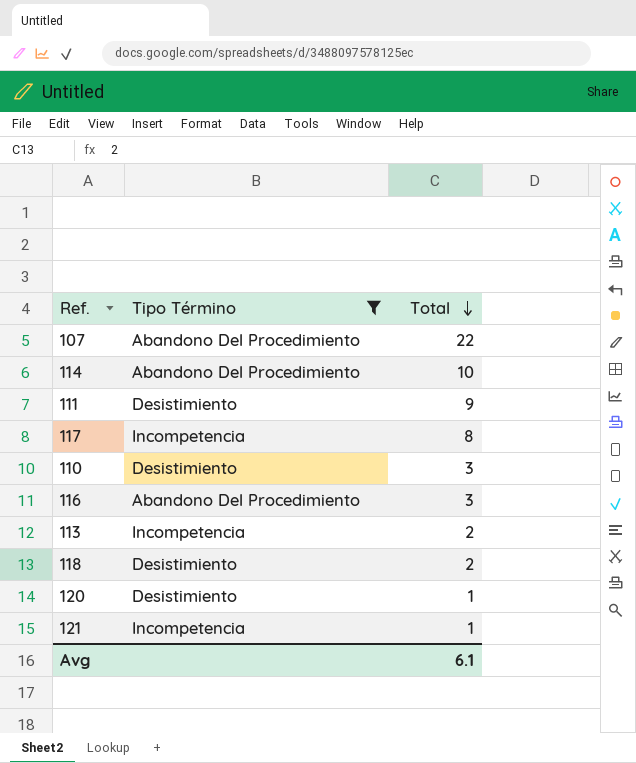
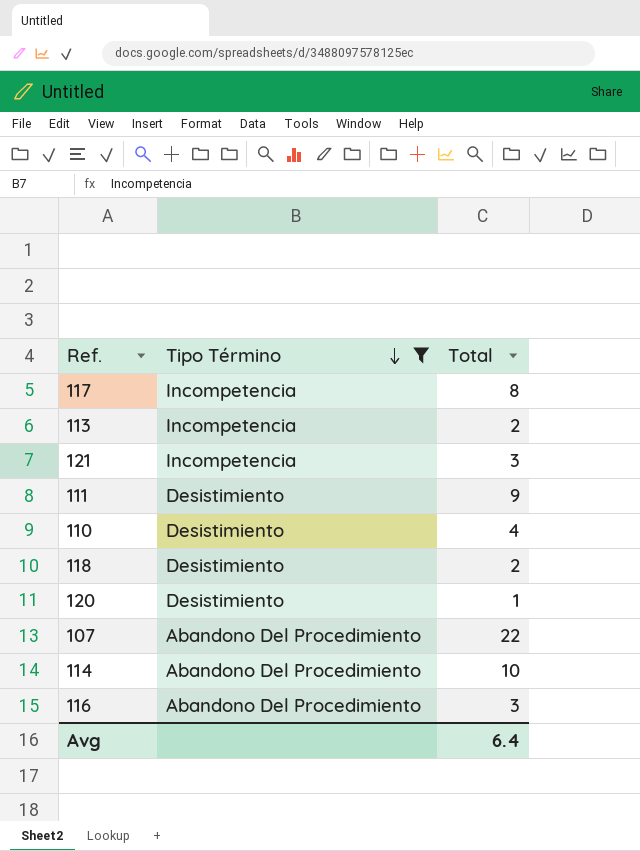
row order: Total descending -> Tipo Término descending
121 | Total: 1 -> 3
110 | Total: 3 -> 4
Avg | Total: 6.1 -> 6.4

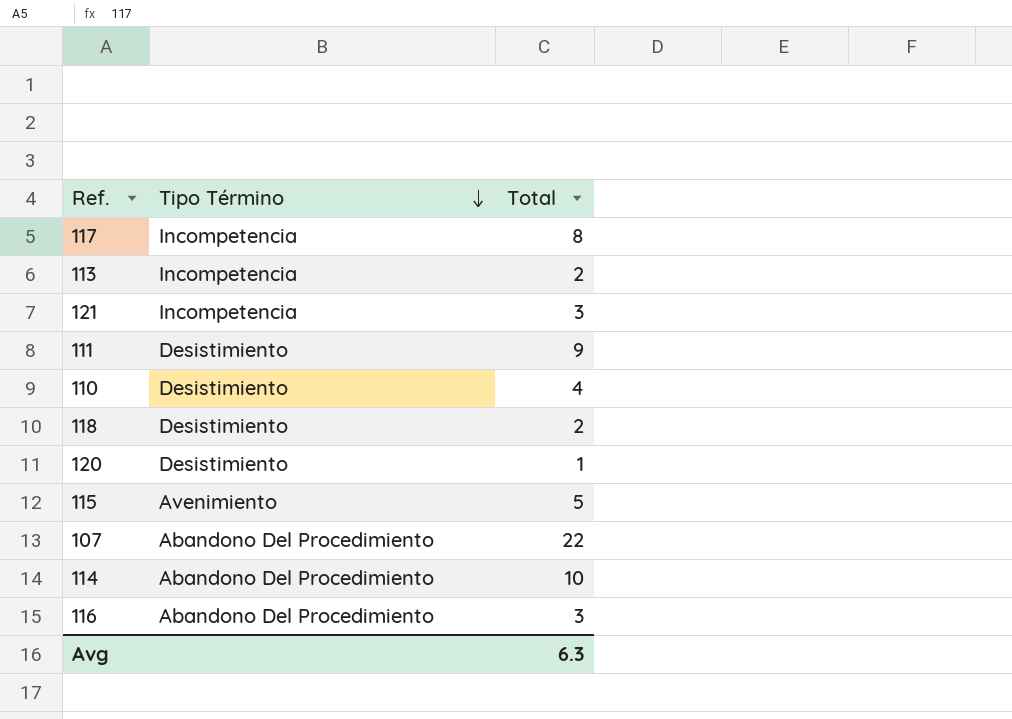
filter: Tipo Término != Avenimiento -> none
Avg | Total: 6.4 -> 6.3

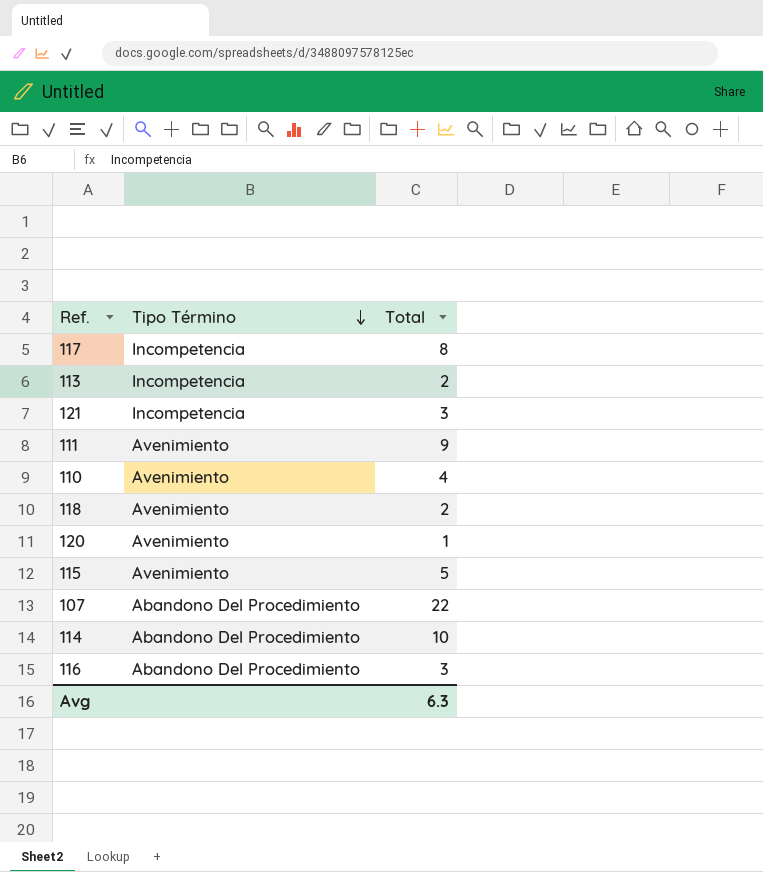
111 | Tipo Término: Desistimiento -> Avenimiento
110 | Tipo Término: Desistimiento -> Avenimiento
118 | Tipo Término: Desistimiento -> Avenimiento
120 | Tipo Término: Desistimiento -> Avenimiento

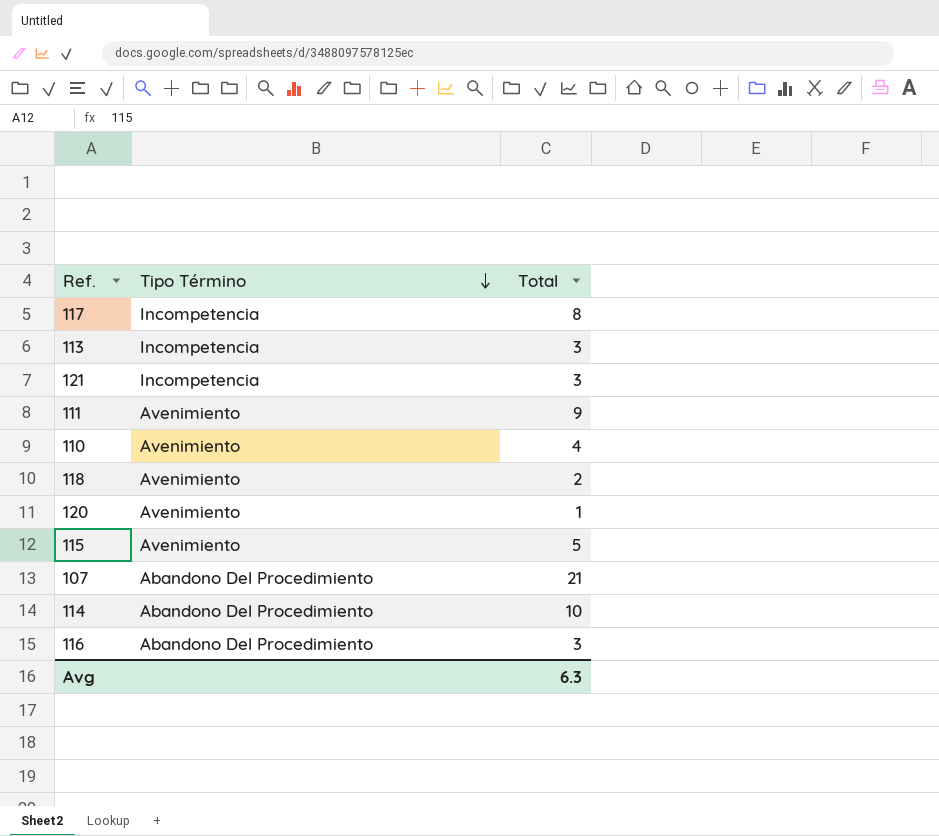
113 | Total: 2 -> 3
107 | Total: 22 -> 21

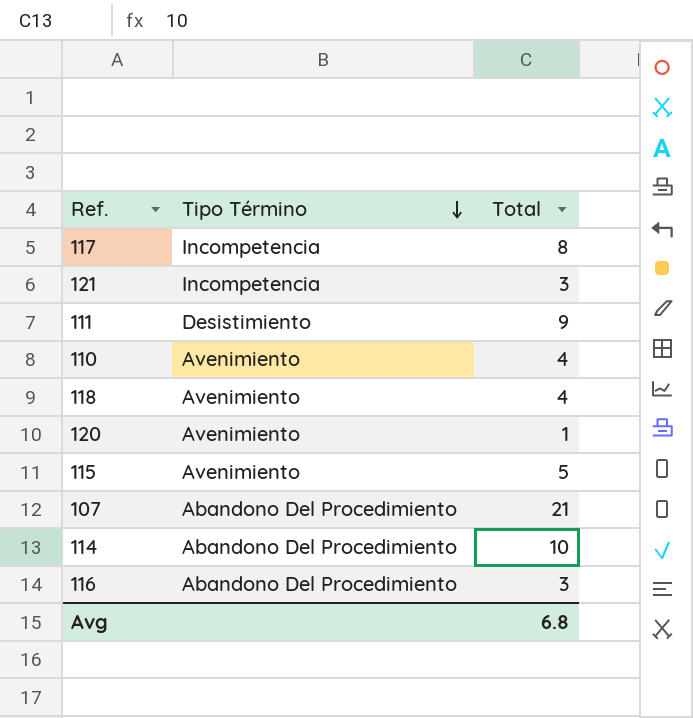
row 113: Incompetencia | 3 -> none
111 | Tipo Término: Avenimiento -> Desistimiento
118 | Total: 2 -> 4
Avg | Total: 6.3 -> 6.8

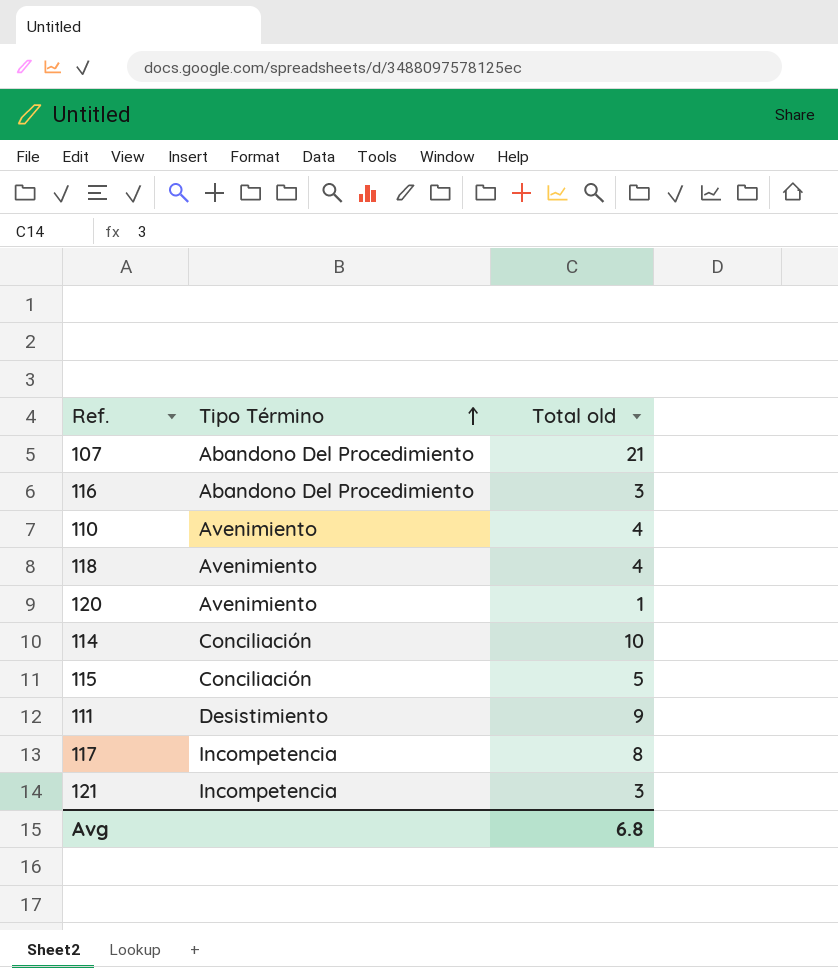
row order: Tipo Término descending -> Tipo Término ascending
column name: Total -> Total old
114 | Tipo Término: Abandono Del Procedimiento -> Conciliación
115 | Tipo Término: Avenimiento -> Conciliación

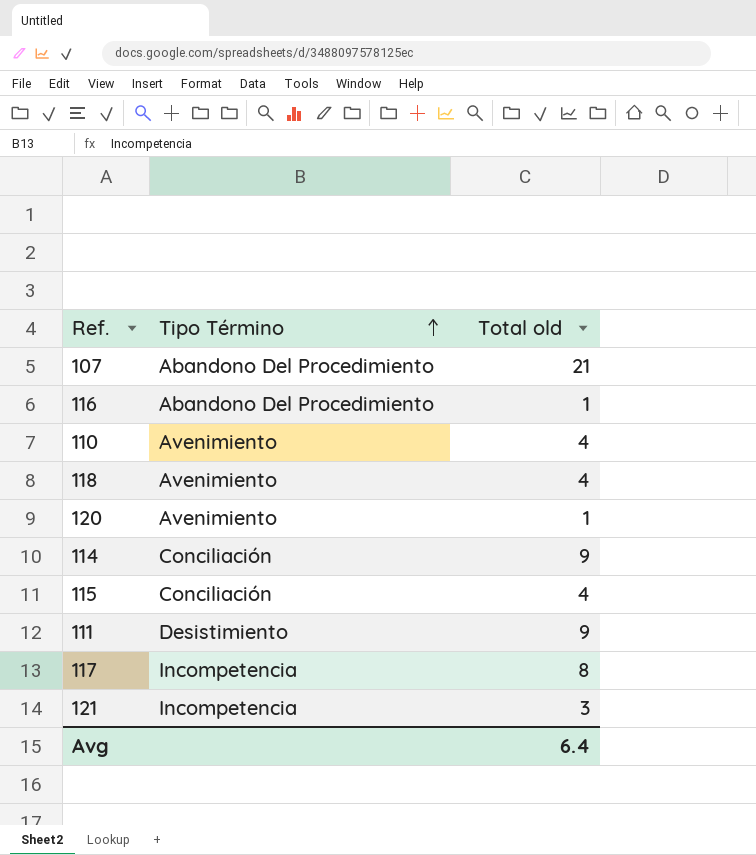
116 | Total old: 3 -> 1
114 | Total old: 10 -> 9
115 | Total old: 5 -> 4
Avg | Total old: 6.8 -> 6.4

